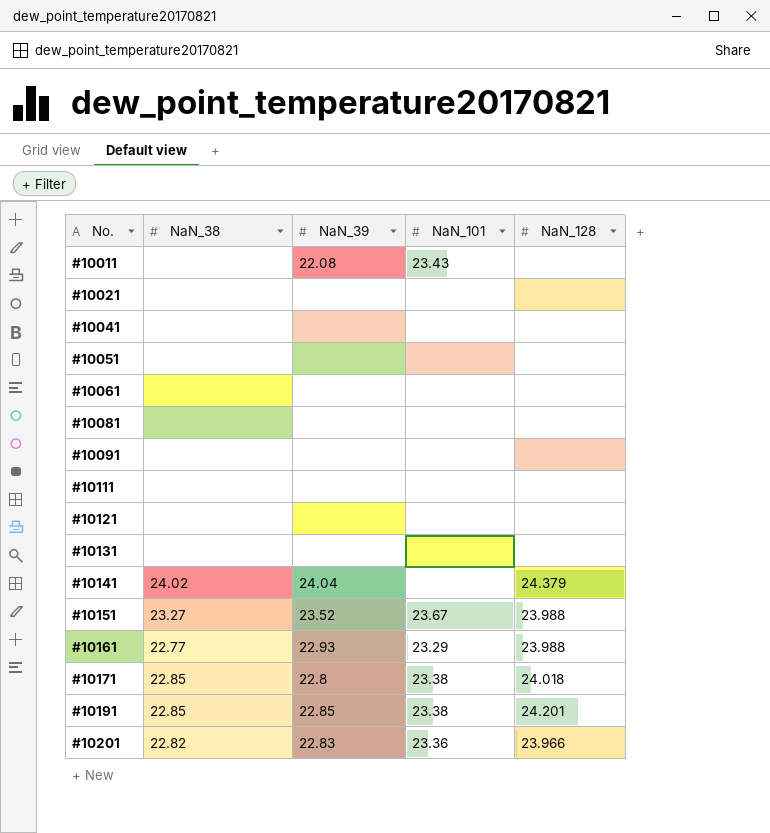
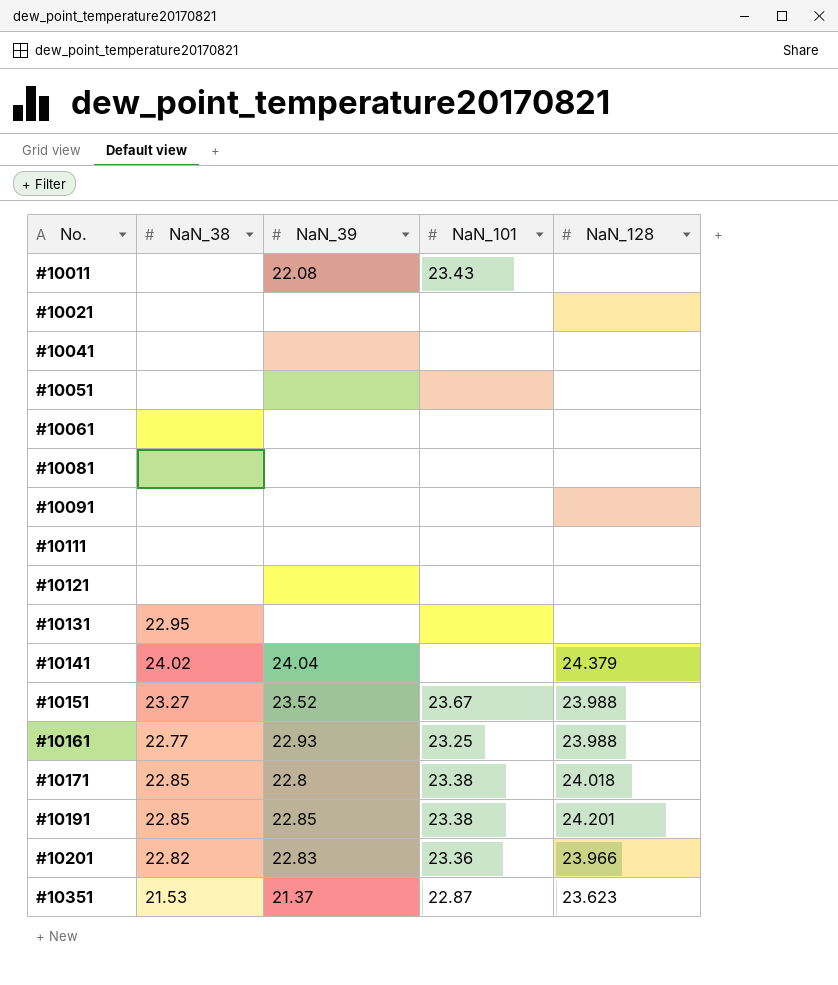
#10131 | NaN_38: none -> 22.95
#10161 | NaN_101: 23.29 -> 23.25
row #10351: none -> 21.53 | 21.37 | 22.87 | 23.623

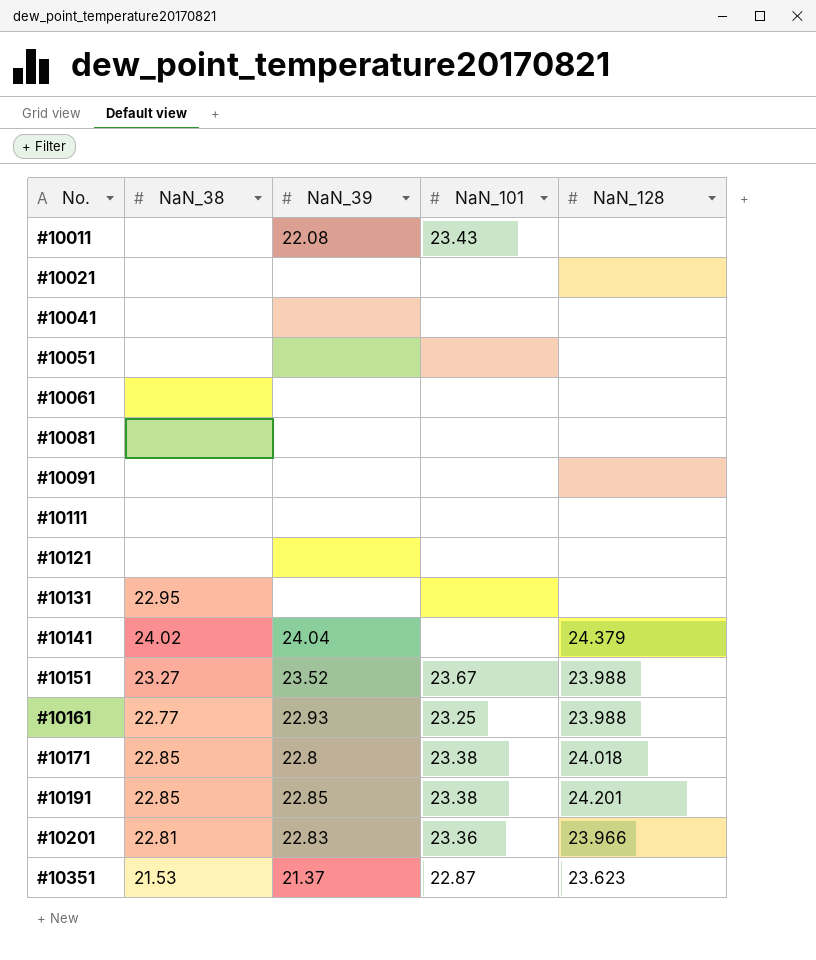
#10201 | NaN_38: 22.82 -> 22.81

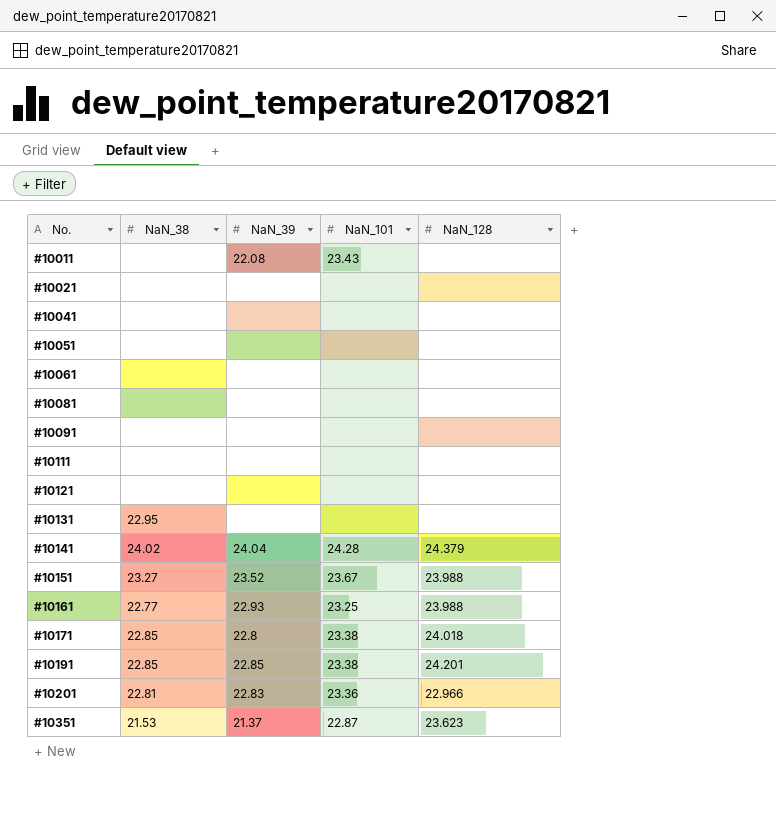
#10141 | NaN_101: none -> 24.28
#10201 | NaN_128: 23.966 -> 22.966

